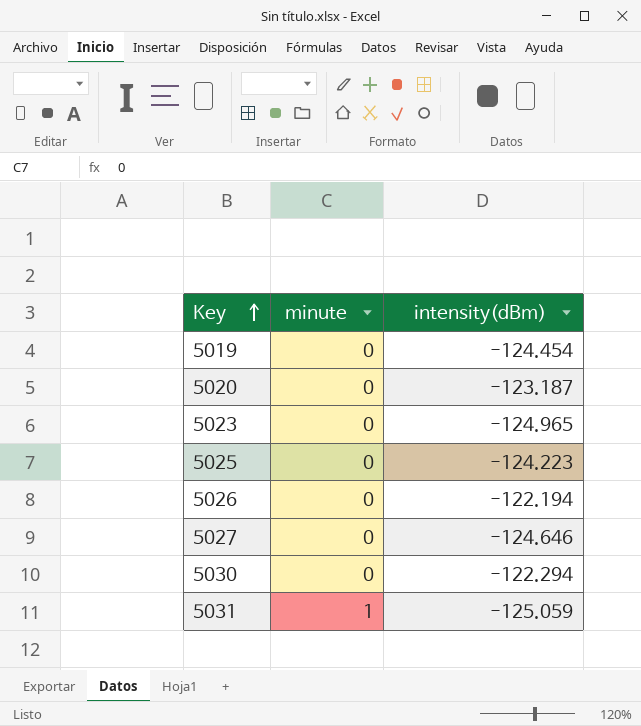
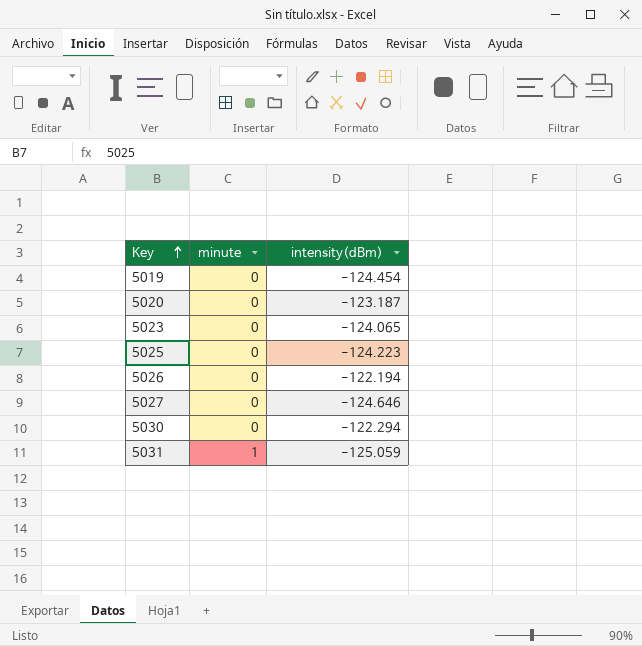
5023 | intensity(dBm): -124.965 -> -124.065

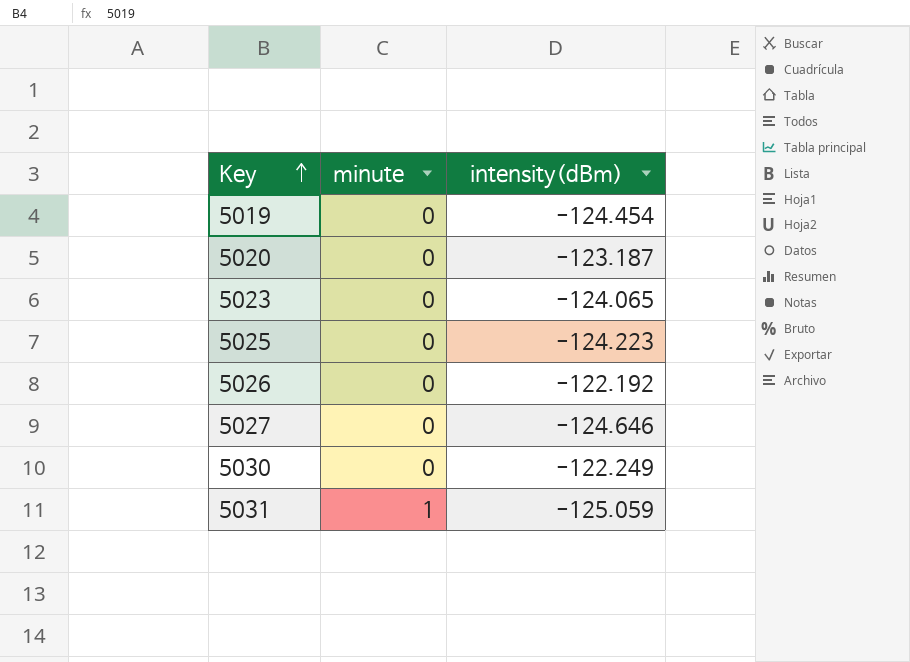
5026 | intensity(dBm): -122.194 -> -122.192
5030 | intensity(dBm): -122.294 -> -122.249

